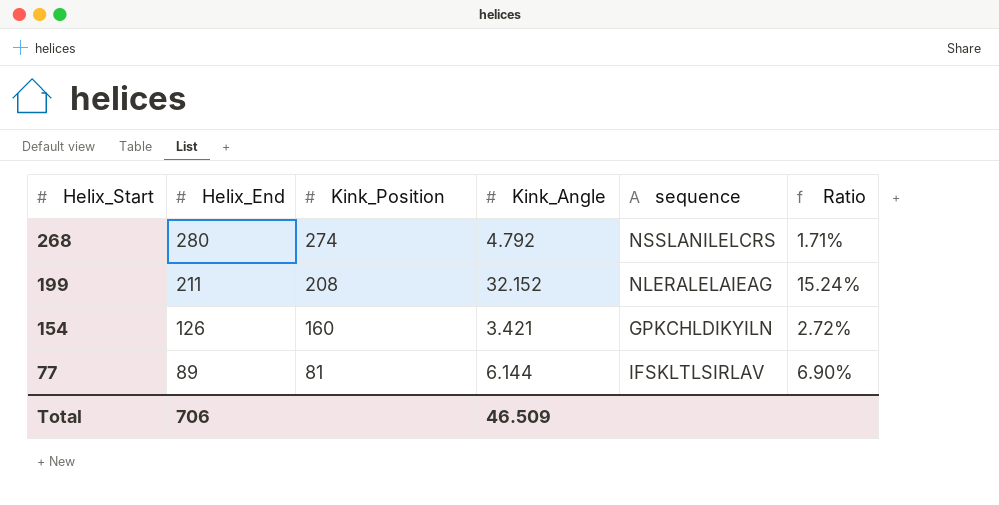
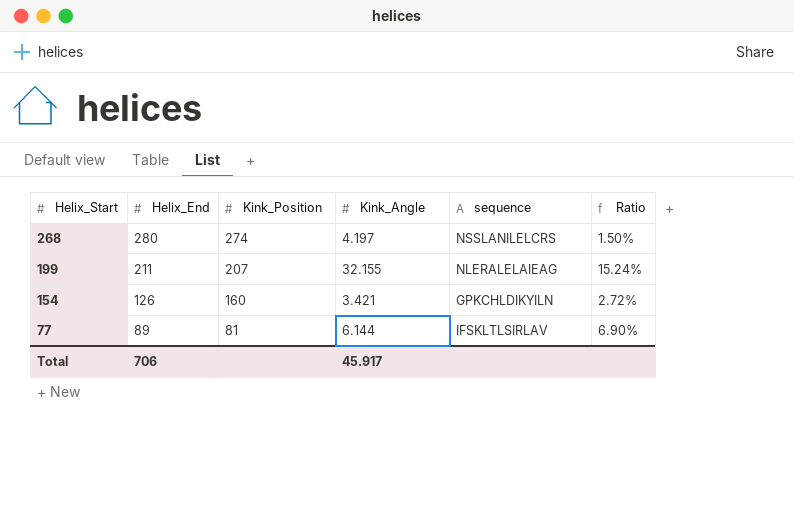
268 | Kink_Angle: 4.792 -> 4.197
268 | Ratio: 1.71% -> 1.50%
199 | Kink_Position: 208 -> 207
199 | Kink_Angle: 32.152 -> 32.155
Total | Kink_Angle: 46.509 -> 45.917

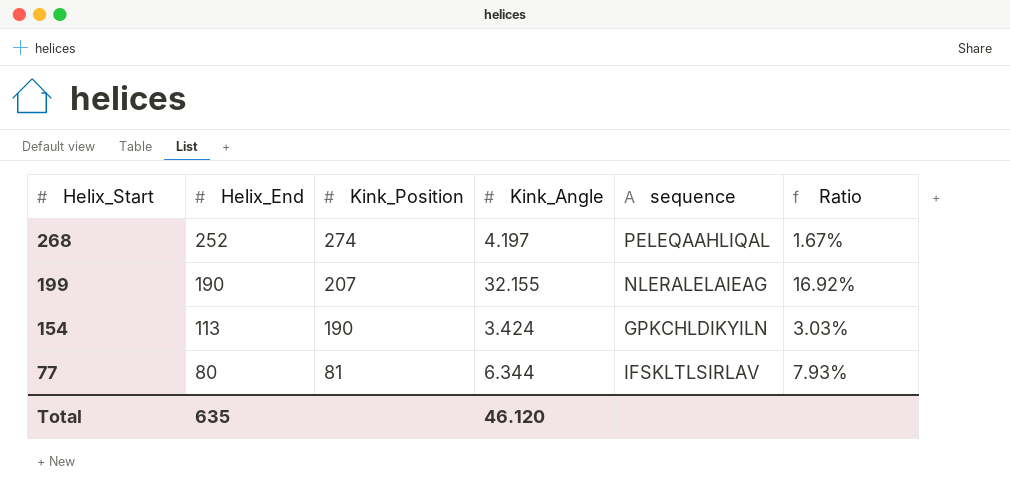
268 | Helix_End: 280 -> 252
268 | sequence: NSSLANILELCRS -> PELEQAAHLIQAL
268 | Ratio: 1.50% -> 1.67%
199 | Helix_End: 211 -> 190
199 | Ratio: 15.24% -> 16.92%
154 | Helix_End: 126 -> 113
154 | Kink_Position: 160 -> 190
154 | Kink_Angle: 3.421 -> 3.424
154 | Ratio: 2.72% -> 3.03%
77 | Helix_End: 89 -> 80
77 | Kink_Angle: 6.144 -> 6.344
77 | Ratio: 6.90% -> 7.93%
Total | Helix_End: 706 -> 635
Total | Kink_Angle: 45.917 -> 46.120

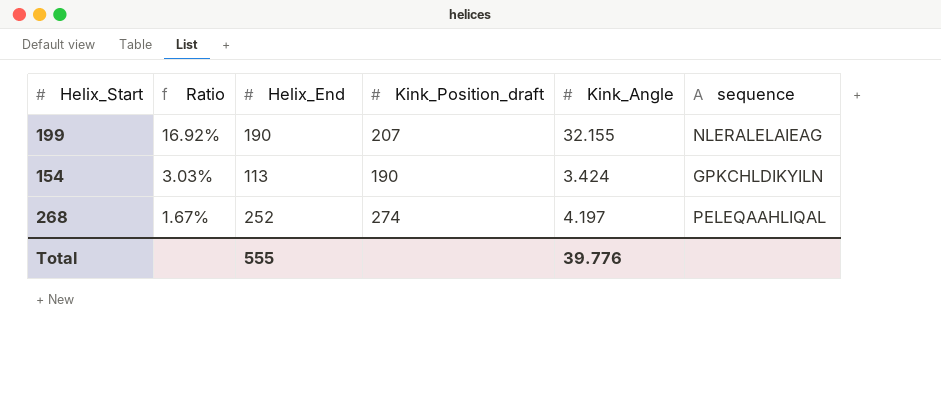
row order: Helix_Start descending -> Ratio descending
column Ratio | position: 6 -> 2
column name: Kink_Position -> Kink_Position_draft
row 77: 80 | 81 | 6.344 | IFSKLTLSIRLAV | 7.93% -> none
Total | Helix_End: 635 -> 555
Total | Kink_Angle: 46.120 -> 39.776

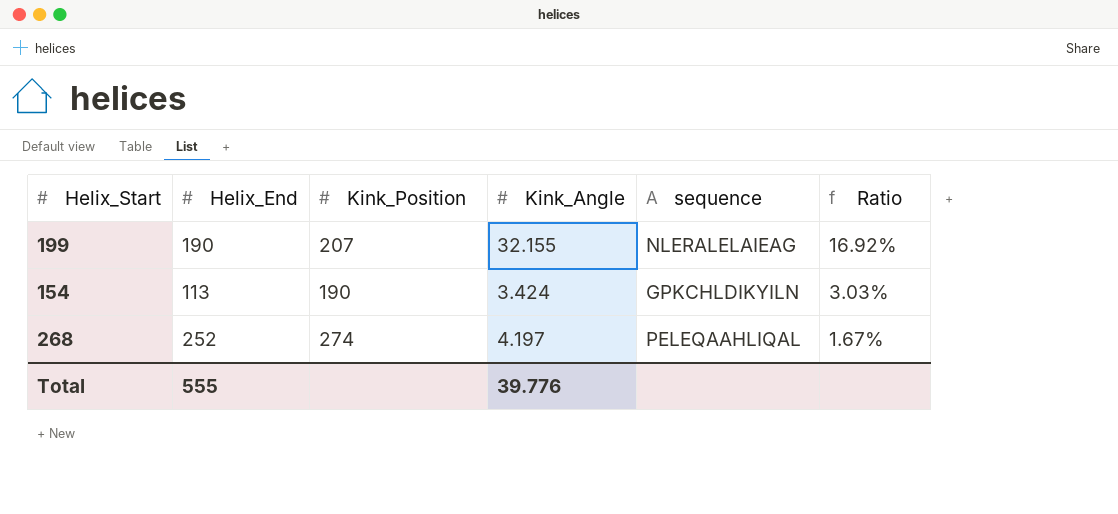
column name: Kink_Position_draft -> Kink_Position
column Ratio | position: 2 -> 6

